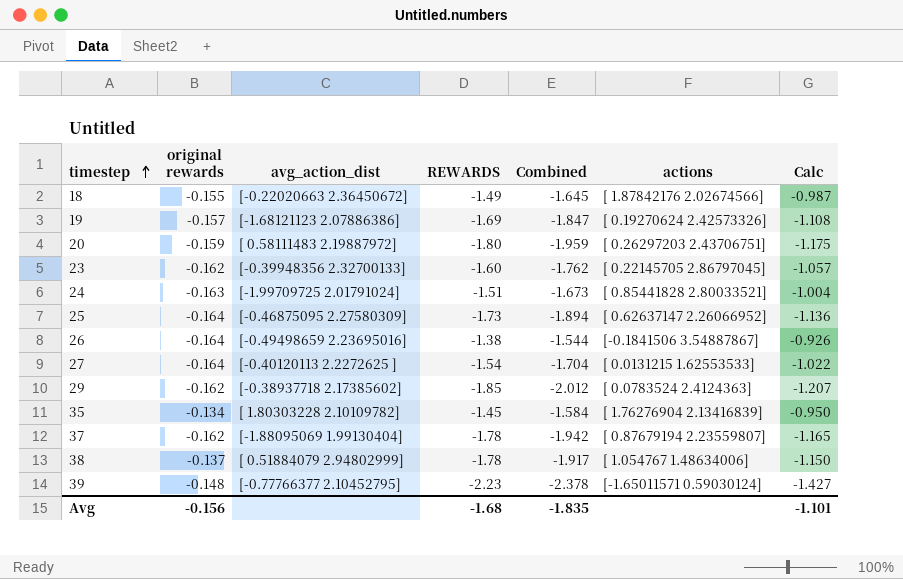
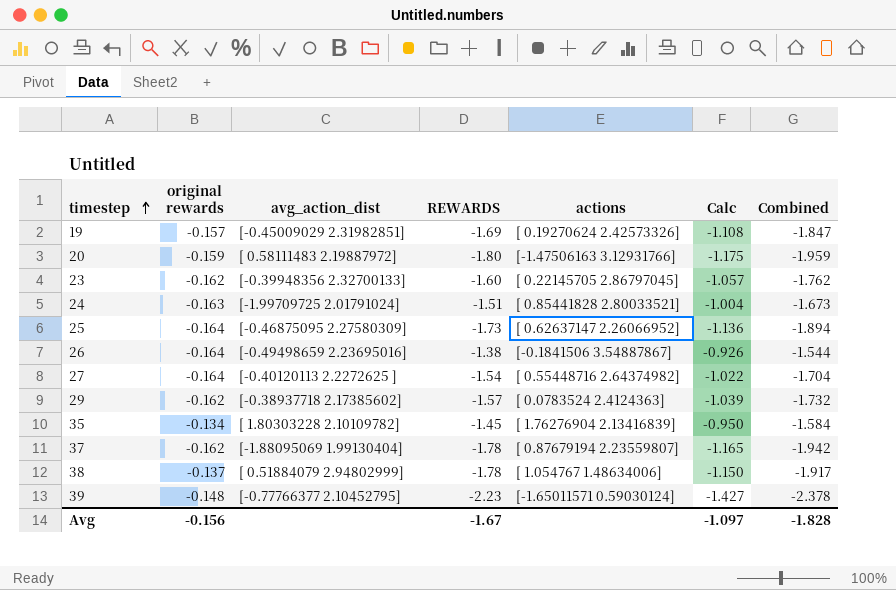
column Combined | position: 5 -> 7
row 18: -0.155 | [-0.22020663 2.36450672] | -1.49 | -1.645 | [ 1.87842176 2.02674566] | -0.987 -> none
19 | avg_action_dist: [-1.68121123 2.07886386] -> [-0.45009029 2.31982851]
20 | actions: [ 0.26297203 2.43706751] -> [-1.47506163 3.12931766]
27 | actions: [ 0.0131215 1.62553533] -> [ 0.55448716 2.64374982]
29 | REWARDS: -1.85 -> -1.57
29 | Calc: -1.207 -> -1.039
29 | Combined: -2.012 -> -1.732
Avg | REWARDS: -1.68 -> -1.67
Avg | Calc: -1.101 -> -1.097
Avg | Combined: -1.835 -> -1.828

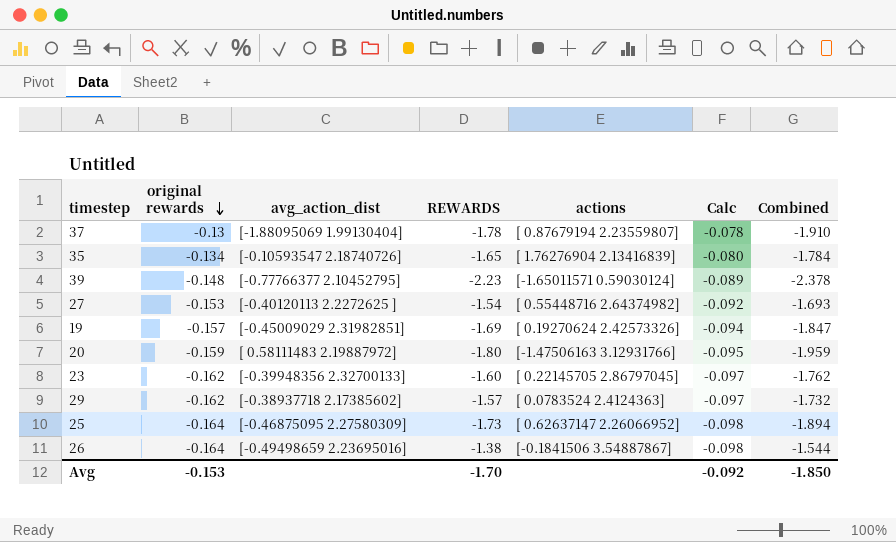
row order: timestep ascending -> original rewards descending
column Calc | formula: [Combined] * 0.6 -> [original rewards] * 0.6
row 24: -0.163 | [-1.99709725 2.01791024] | -1.51 | [ 0.85441828 2.80033521] | -1.004 | -1.673 -> none
row 38: -0.137 | [ 0.51884079 2.94802999] | -1.78 | [ 1.054767 1.48634006] | -1.150 | -1.917 -> none
37 | original rewards: -0.162 -> -0.13
37 | Combined: -1.942 -> -1.910
35 | avg_action_dist: [ 1.80303228 2.10109782] -> [-0.10593547 2.18740726]
35 | REWARDS: -1.45 -> -1.65
35 | Combined: -1.584 -> -1.784
27 | original rewards: -0.164 -> -0.153
27 | Combined: -1.704 -> -1.693
Avg | original rewards: -0.156 -> -0.153
Avg | REWARDS: -1.67 -> -1.70
Avg | Calc: -1.097 -> -0.092
Avg | Combined: -1.828 -> -1.850

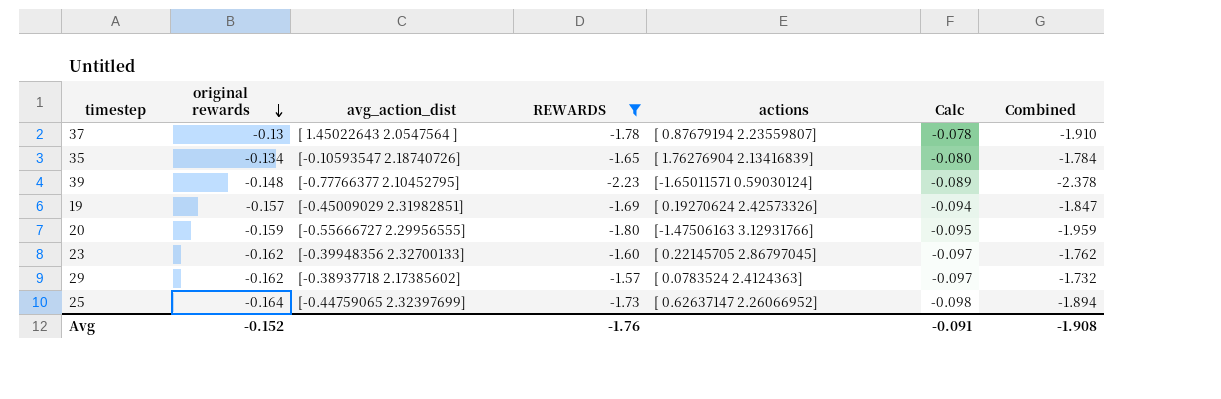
filter: none -> REWARDS <= -1.57
37 | avg_action_dist: [-1.88095069 1.99130404] -> [ 1.45022643 2.0547564 ]
20 | avg_action_dist: [ 0.58111483 2.19887972] -> [-0.55666727 2.29956555]
25 | avg_action_dist: [-0.46875095 2.27580309] -> [-0.44759065 2.32397699]
Avg | original rewards: -0.153 -> -0.152
Avg | REWARDS: -1.70 -> -1.76
Avg | Calc: -0.092 -> -0.091
Avg | Combined: -1.850 -> -1.908

